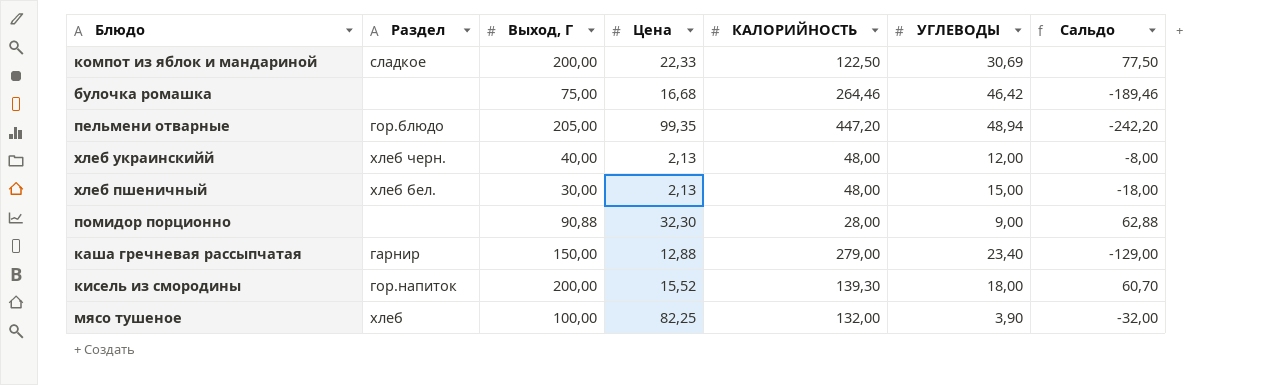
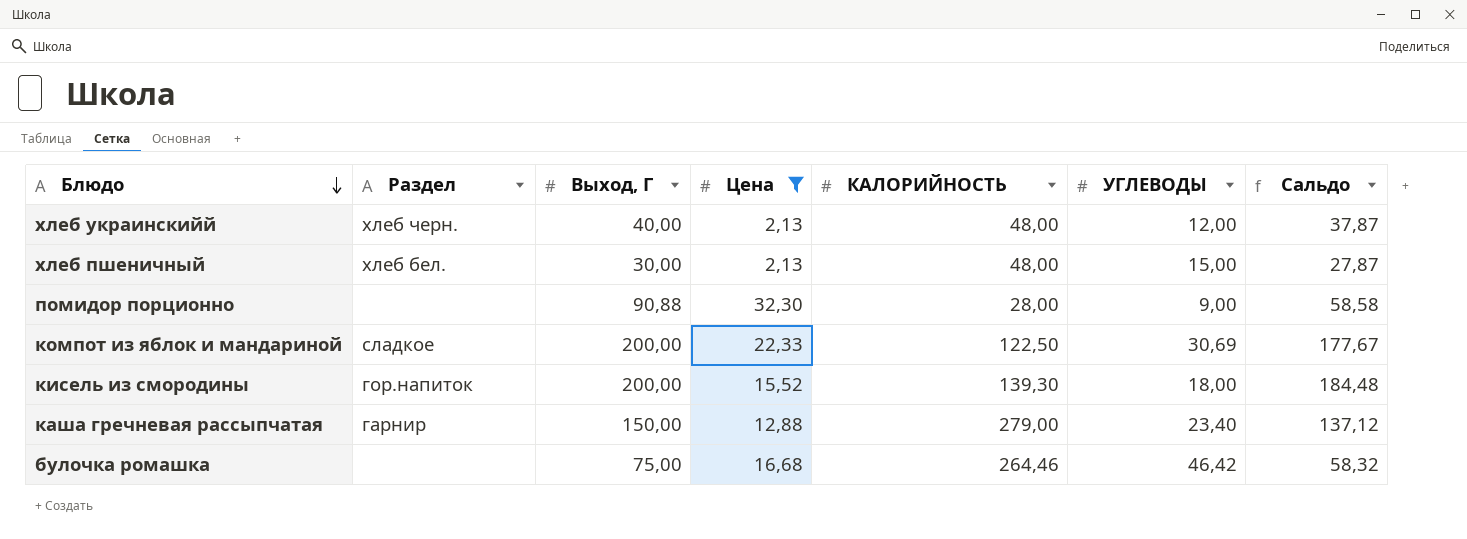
filter: none -> Цена <= 32,30
row order: none -> Блюдо descending
column Сальдо | formula: [Выход, Г] - [КАЛОРИЙНОСТЬ] -> [Выход, Г] - [Цена]

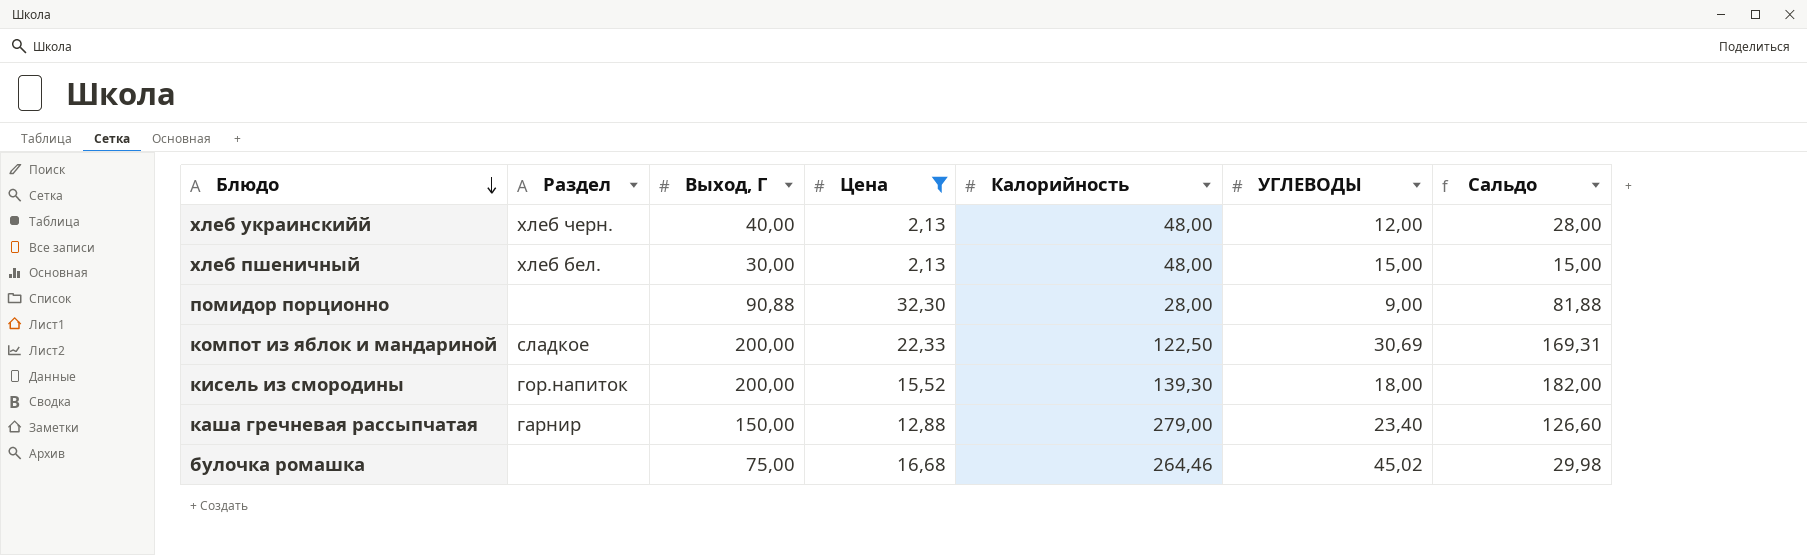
column name: КАЛОРИЙНОСТЬ -> Калорийность
column Сальдо | formula: [Выход, Г] - [Цена] -> [Выход, Г] - [УГЛЕВОДЫ]
булочка ромашка | УГЛЕВОДЫ: 46,42 -> 45,02

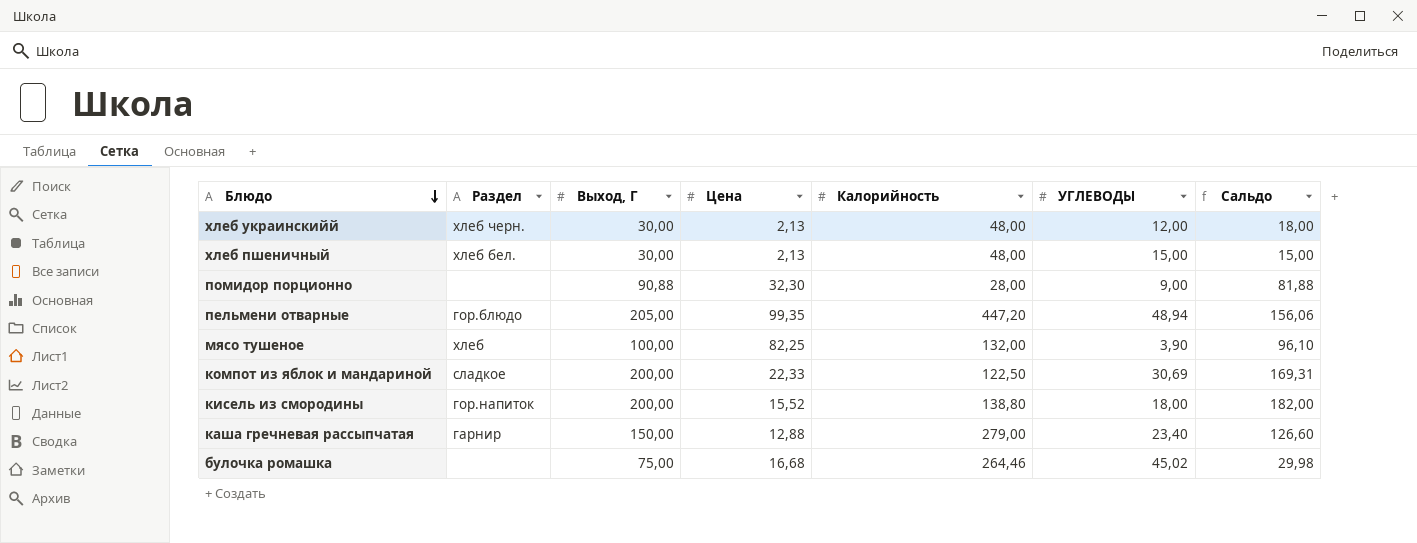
filter: Цена <= 32,30 -> none
хлеб украинскийй | Выход, Г: 40,00 -> 30,00
хлеб украинскийй | Сальдо: 28,00 -> 18,00
кисель из смородины | Калорийность: 139,30 -> 138,80

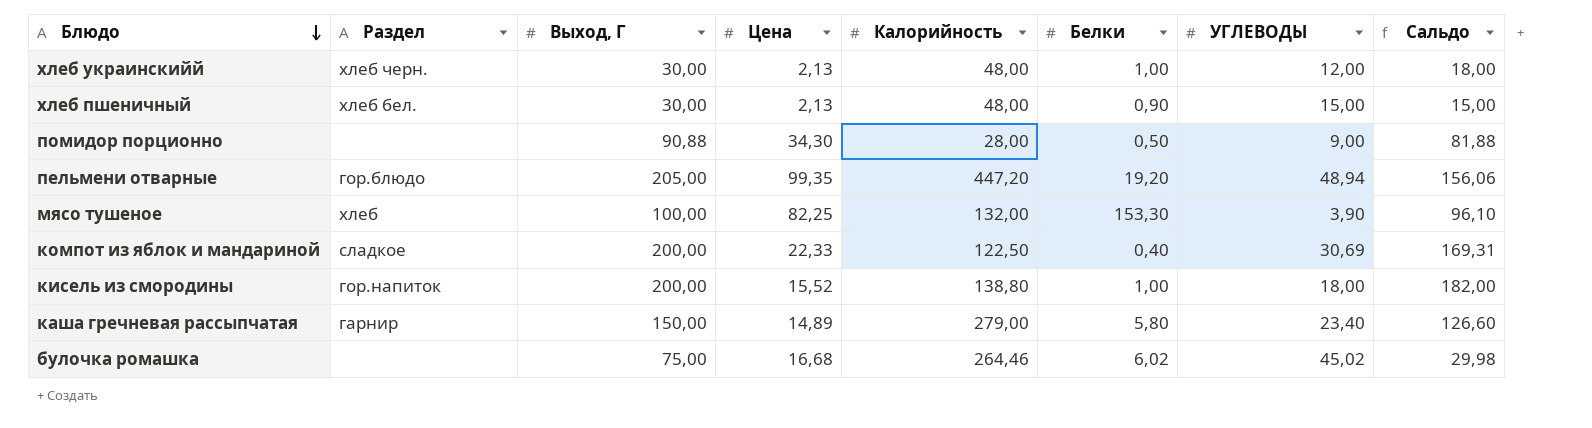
column Белки | position: none -> 6
помидор порционно | Цена: 32,30 -> 34,30
каша гречневая рассыпчатая | Цена: 12,88 -> 14,89

